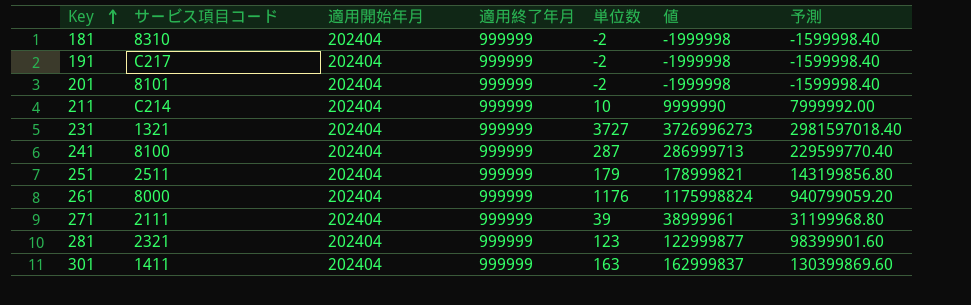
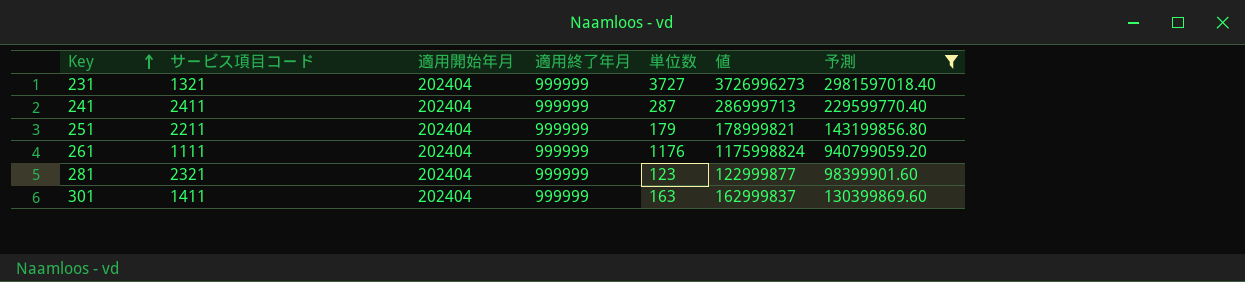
filter: none -> 予測 >= 98399901.60
241 | サービス項目コード: 8100 -> 2411
251 | サービス項目コード: 2511 -> 2211
261 | サービス項目コード: 8000 -> 1111

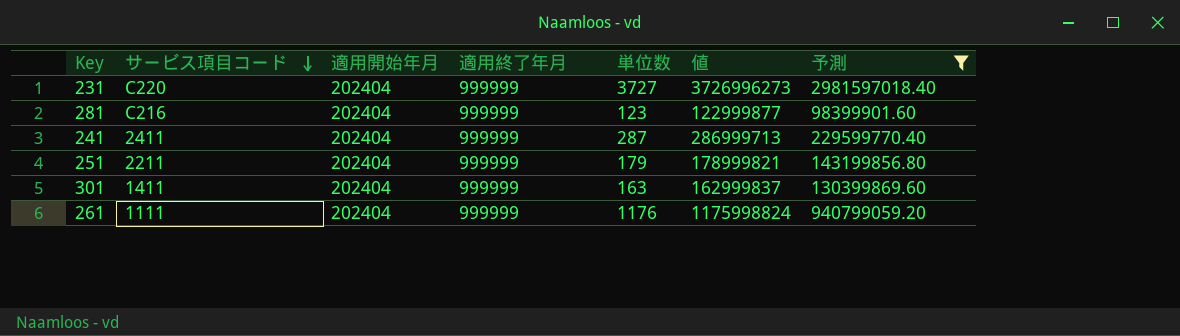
row order: Key ascending -> サービス項目コード descending
231 | サービス項目コード: 1321 -> C220
281 | サービス項目コード: 2321 -> C216

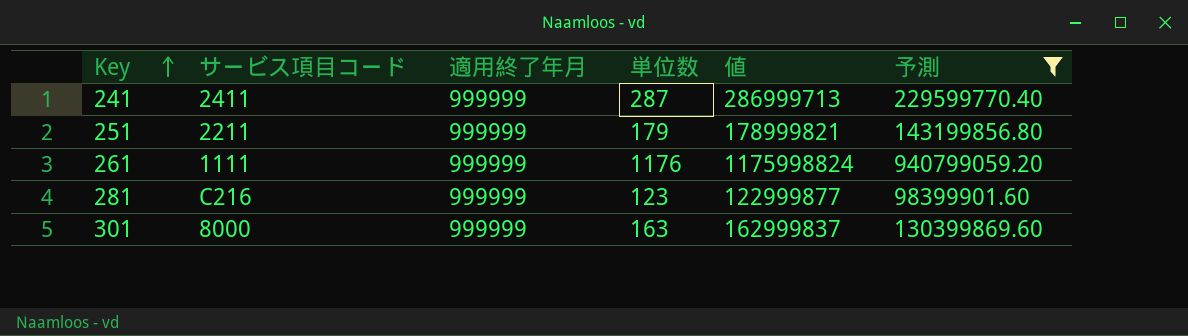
row order: サービス項目コード descending -> Key ascending
column 適用開始年月 | position: 3 -> none
row 231: C220 | 202404 | 999999 | 3727 | 3726996273 | 2981597018.40 -> none
301 | サービス項目コード: 1411 -> 8000

